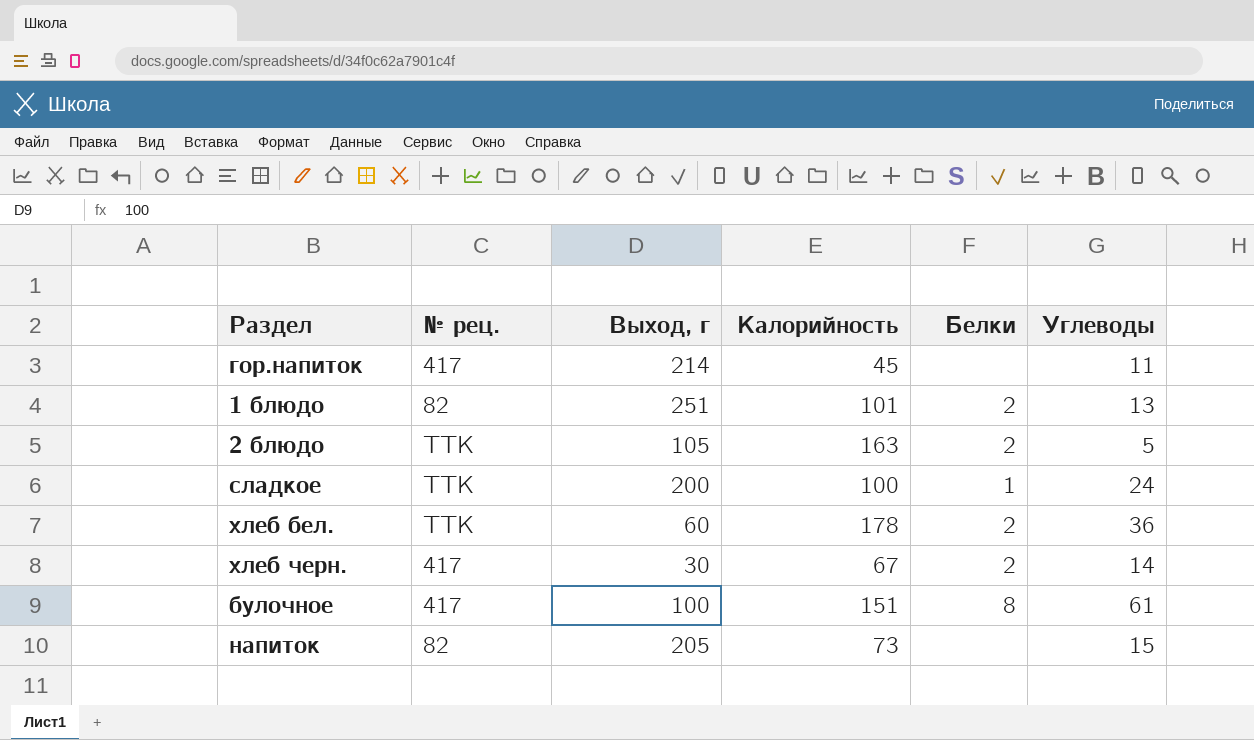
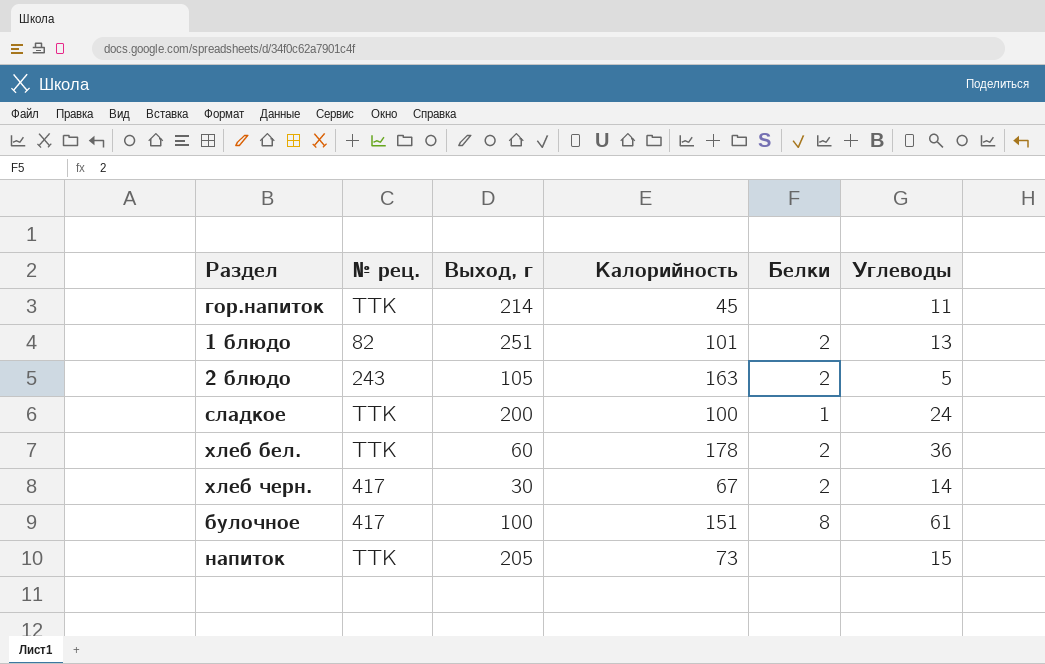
гор.напиток | № рец.: 417 -> ТТК
2 блюдо | № рец.: ТТК -> 243
напиток | № рец.: 82 -> ТТК

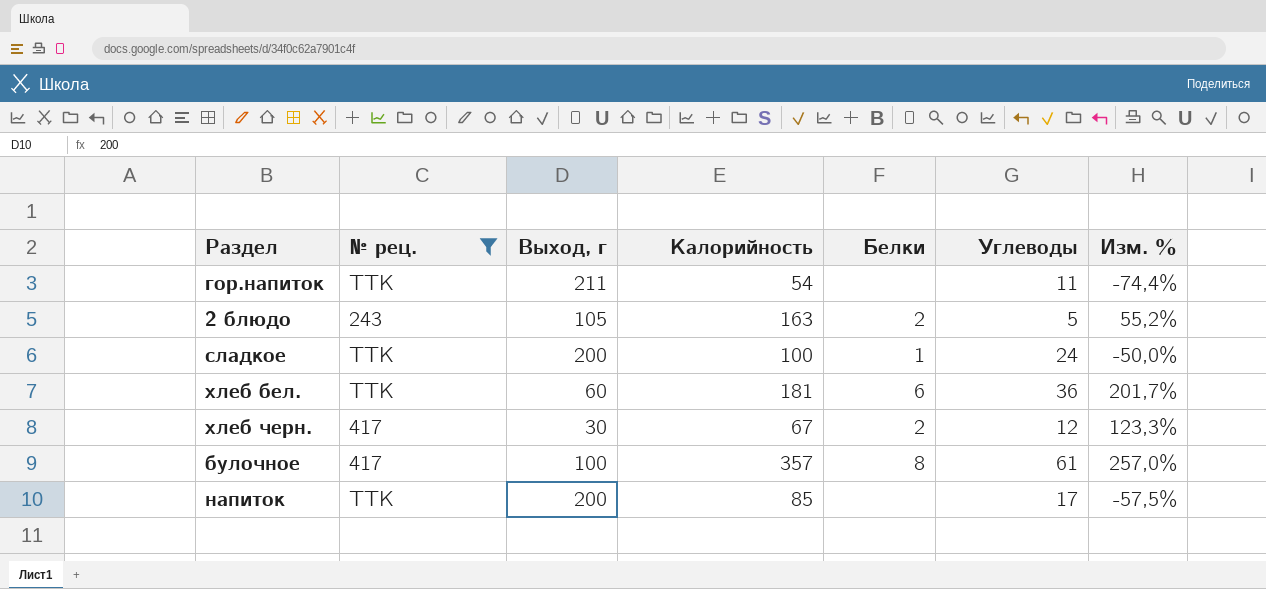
filter: none -> № рец. != 82
column Изм. % | formula: none -> ([Калорийность] - [Выход, г]) / [Выход, г]
гор.напиток | Выход, г: 214 -> 211
гор.напиток | Калорийность: 45 -> 54
хлеб бел. | Калорийность: 178 -> 181
хлеб бел. | Белки: 2 -> 6
хлеб черн. | Углеводы: 14 -> 12
булочное | Калорийность: 151 -> 357
напиток | Выход, г: 205 -> 200
напиток | Калорийность: 73 -> 85
напиток | Углеводы: 15 -> 17

